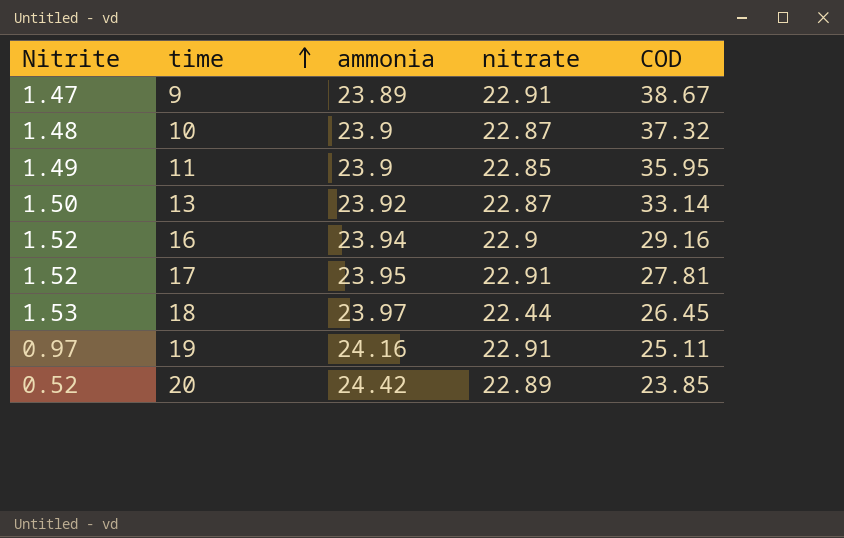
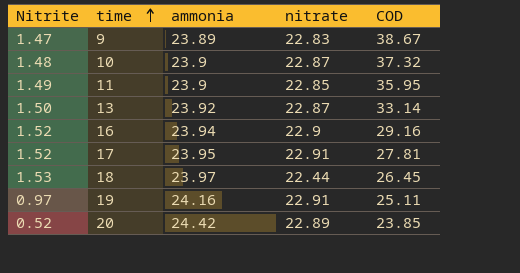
9 | nitrate: 22.91 -> 22.83

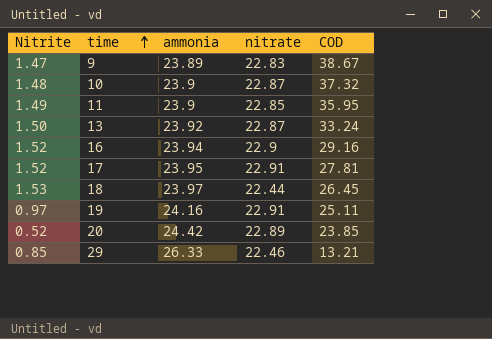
13 | COD: 33.14 -> 33.24
row 29: none -> 0.85 | 26.33 | 22.46 | 13.21

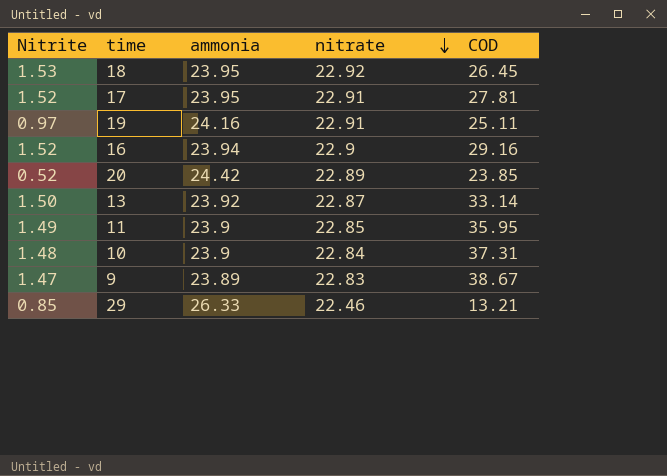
row order: time ascending -> nitrate descending
18 | ammonia: 23.97 -> 23.95
18 | nitrate: 22.44 -> 22.92
13 | COD: 33.24 -> 33.14
10 | nitrate: 22.87 -> 22.84
10 | COD: 37.32 -> 37.31

